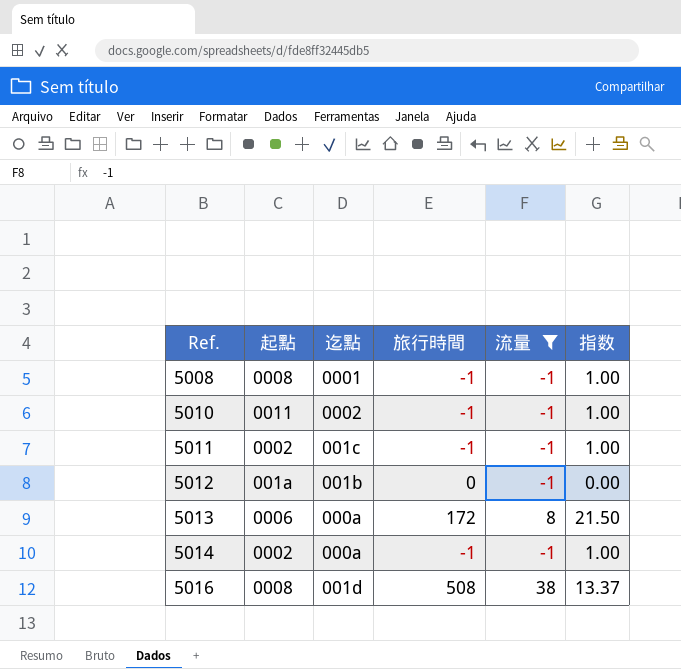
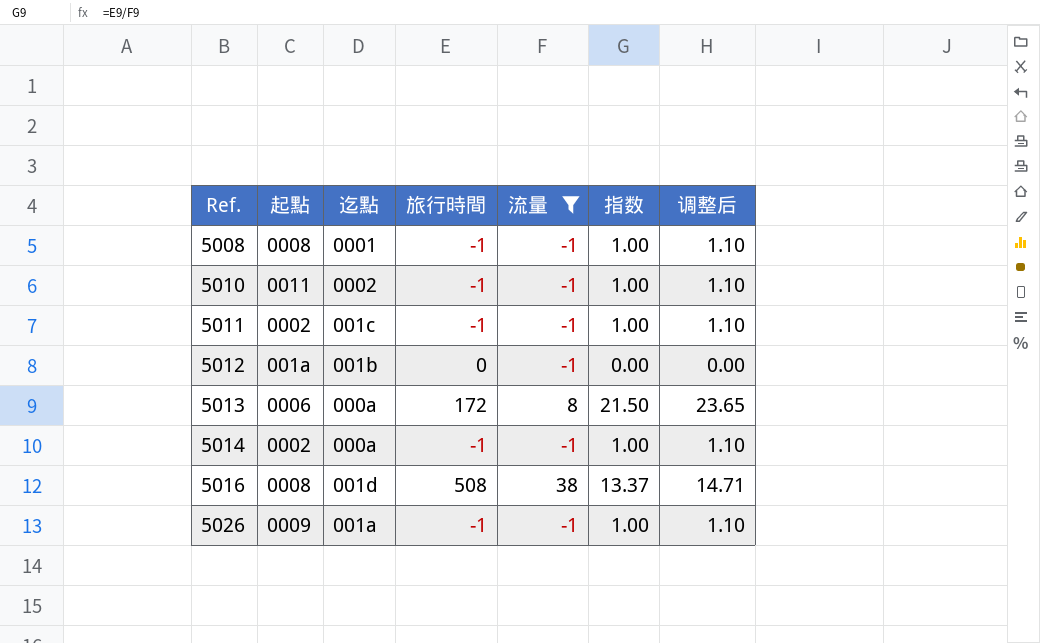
column 调整后 | formula: none -> [指数] * 1.1
row 5026: none -> 0009 | 001a | -1 | -1 | 1.00 | 1.10

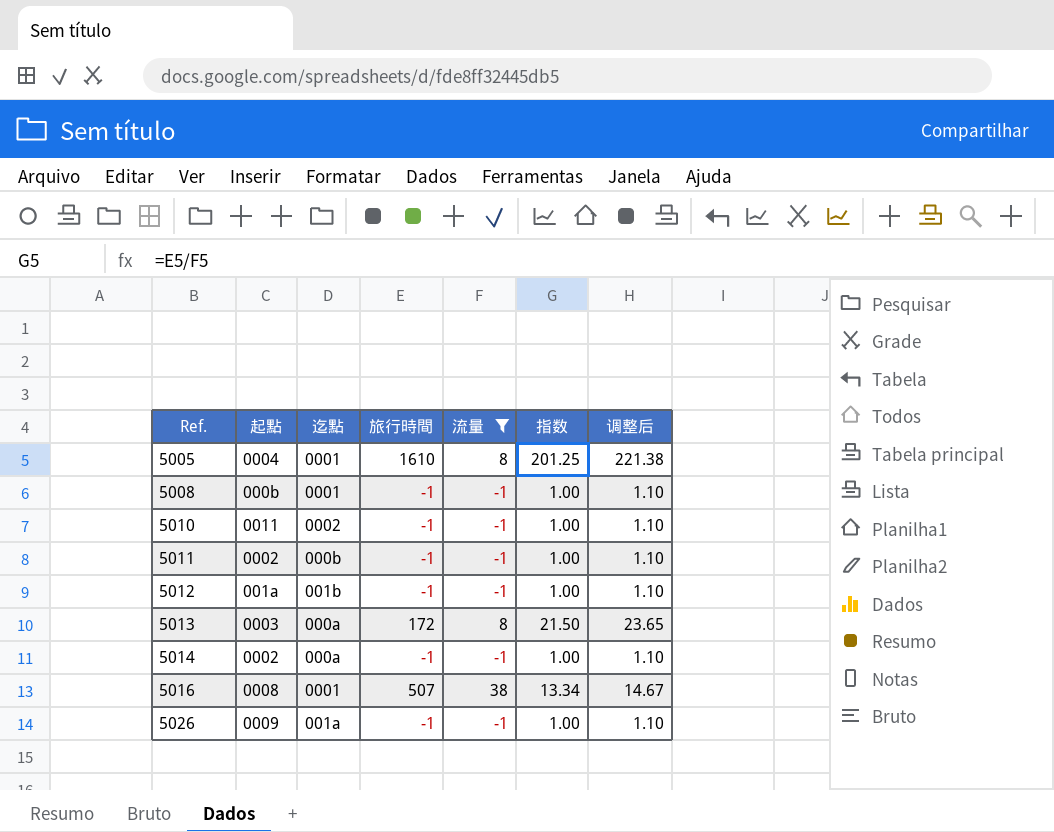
row 5005: none -> 0004 | 0001 | 1610 | 8 | 201.25 | 221.38
5008 | 起點: 0008 -> 000b
5011 | 迄點: 001c -> 000b
5012 | 旅行時間: 0 -> -1
5012 | 指数: 0.00 -> 1.00
5012 | 调整后: 0.00 -> 1.10
5013 | 起點: 0006 -> 0003
5016 | 迄點: 001d -> 0001
5016 | 旅行時間: 508 -> 507
5016 | 指数: 13.37 -> 13.34
5016 | 调整后: 14.71 -> 14.67

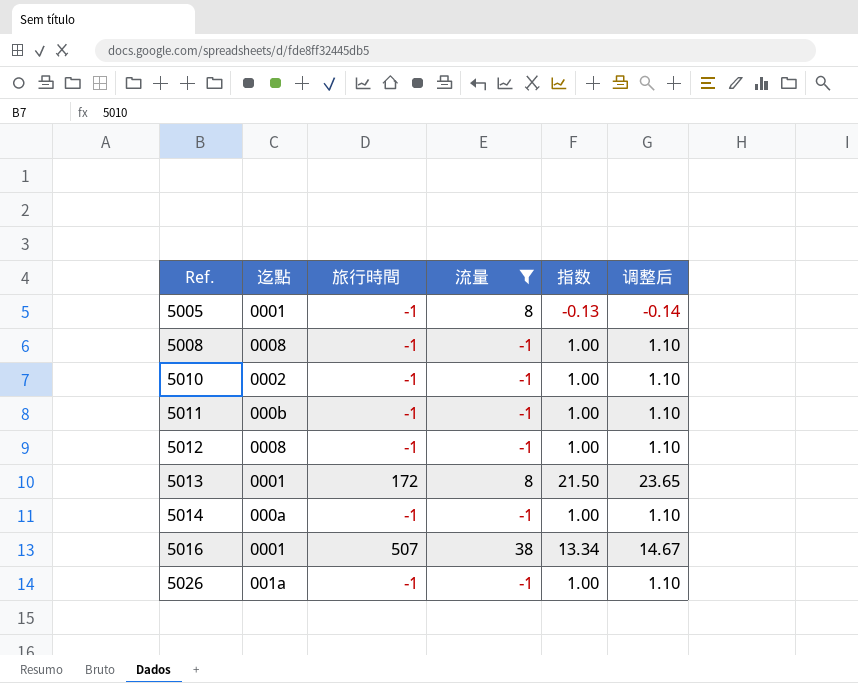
column 起點 | position: 2 -> none
5005 | 旅行時間: 1610 -> -1
5005 | 指数: 201.25 -> -0.13
5005 | 调整后: 221.38 -> -0.14
5008 | 迄點: 0001 -> 0008
5012 | 迄點: 001b -> 0008
5013 | 迄點: 000a -> 0001

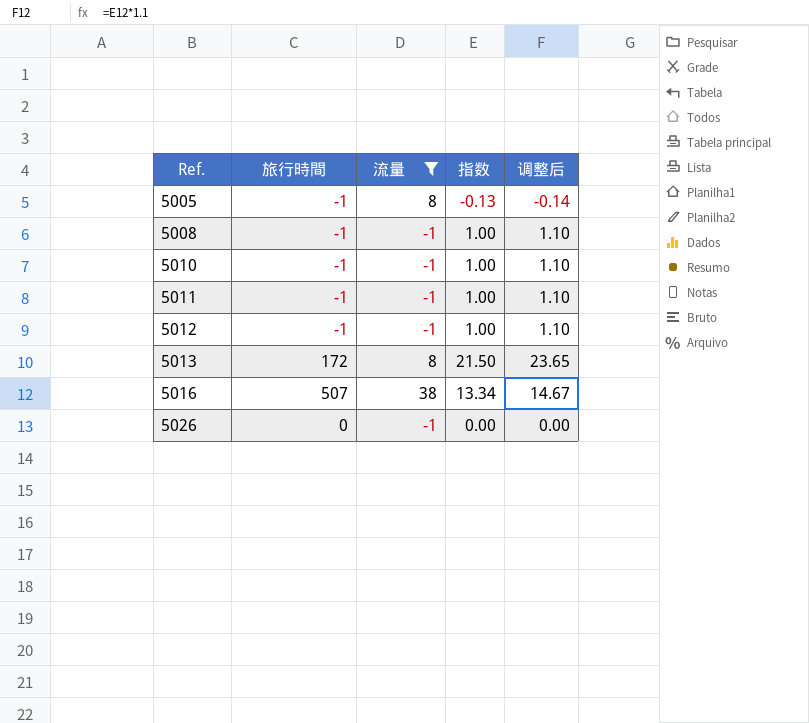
column 迄點 | position: 2 -> none
row 5014: 000a | -1 | -1 | 1.00 | 1.10 -> none
5026 | 旅行時間: -1 -> 0
5026 | 指数: 1.00 -> 0.00
5026 | 调整后: 1.10 -> 0.00

